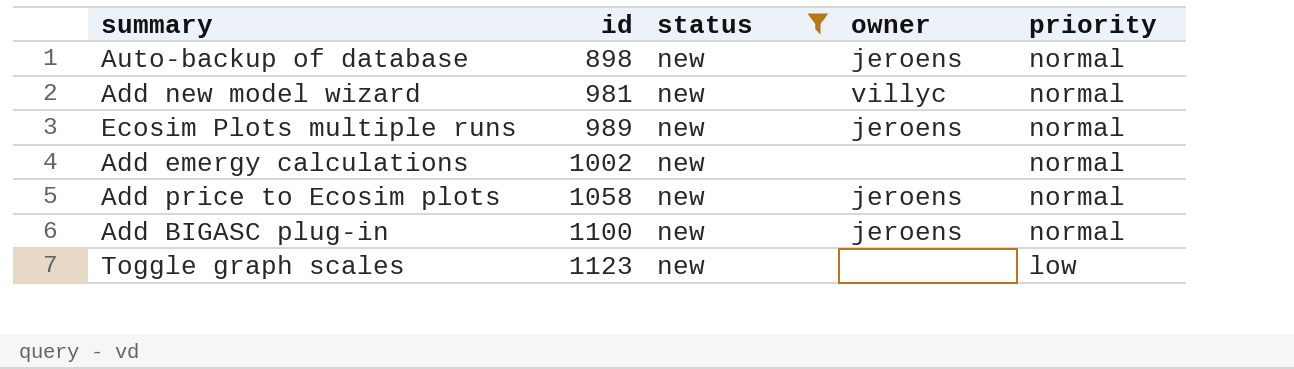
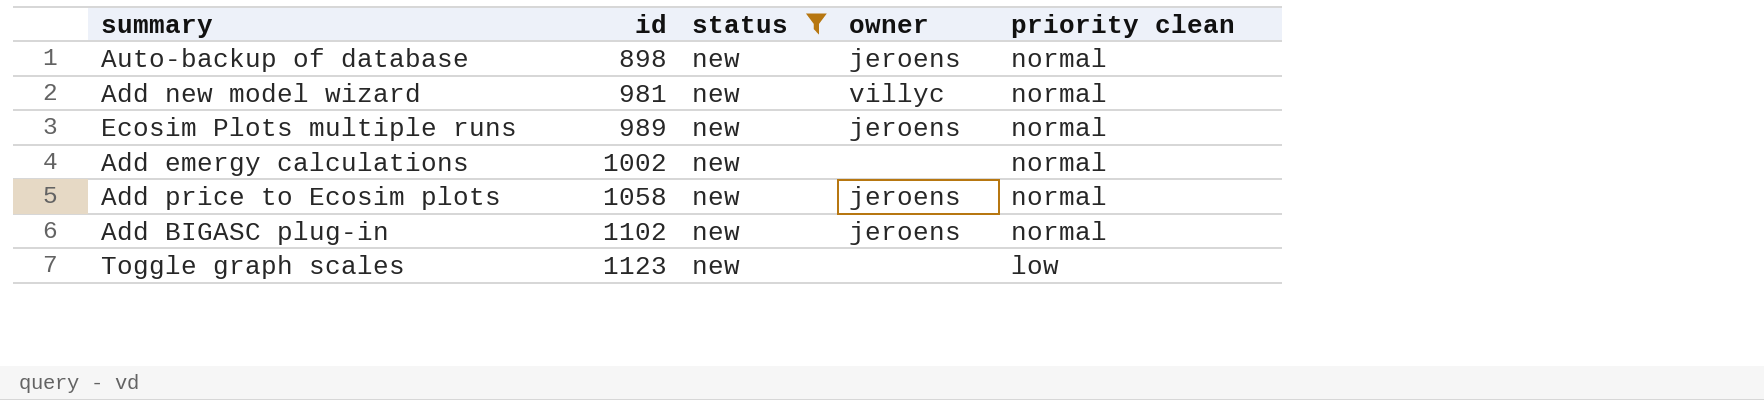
column name: priority -> priority clean
Add BIGASC plug-in | id: 1100 -> 1102

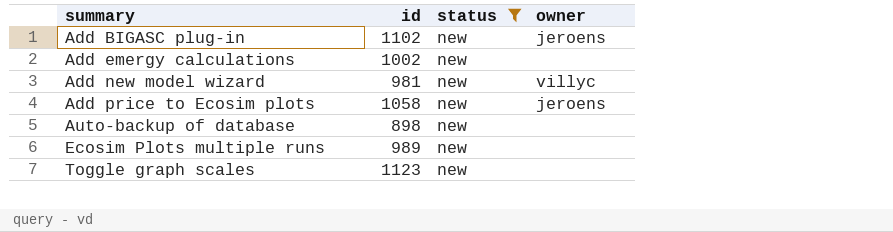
row order: id ascending -> summary ascending
column priority clean | position: 5 -> none
Auto-backup of database | owner: jeroens -> none
Ecosim Plots multiple runs | owner: jeroens -> none

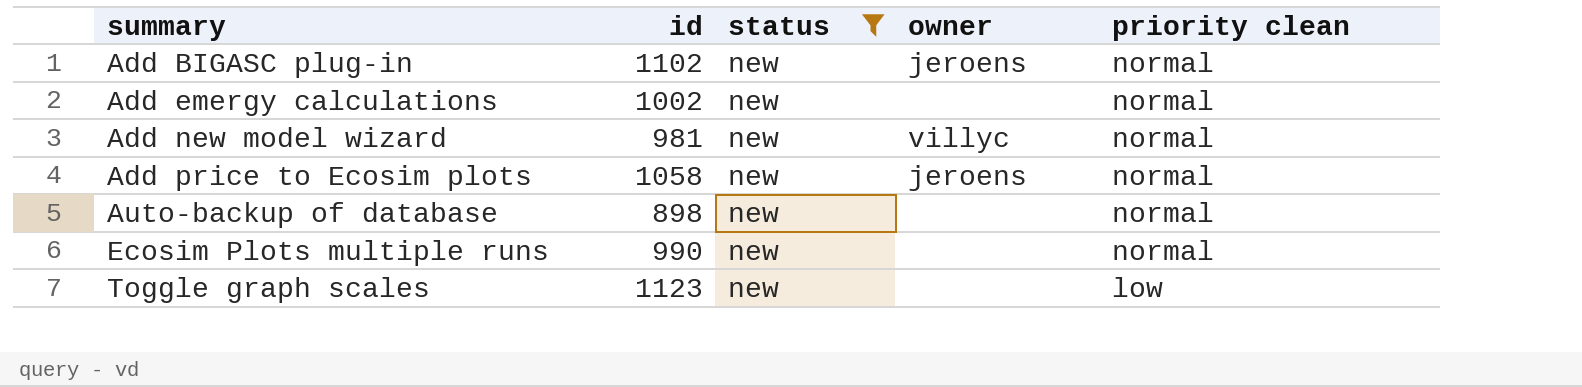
column priority clean | position: none -> 5
Ecosim Plots multiple runs | id: 989 -> 990

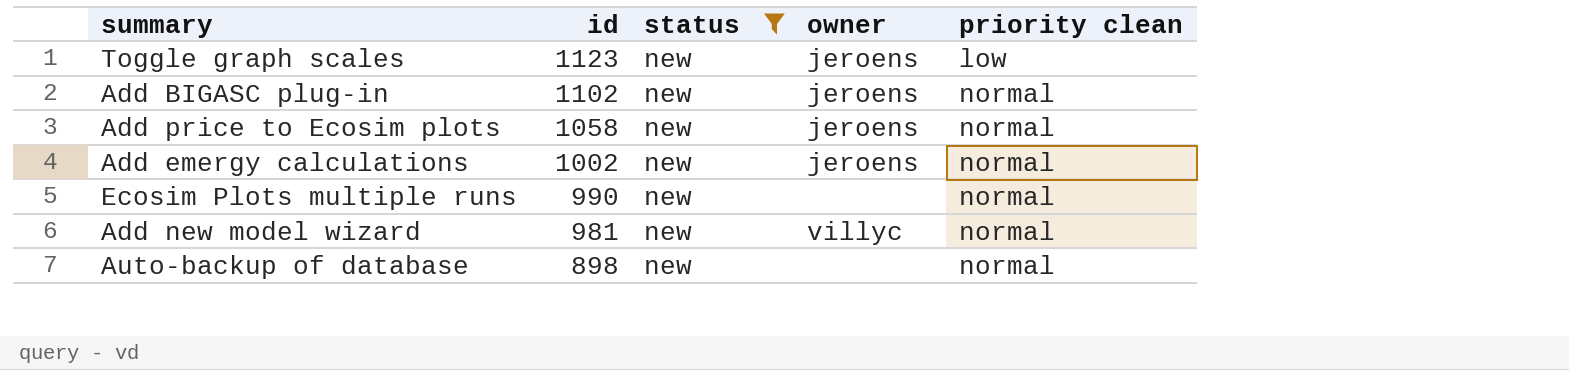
row order: summary ascending -> id descending
Toggle graph scales | owner: none -> jeroens
Add emergy calculations | owner: none -> jeroens

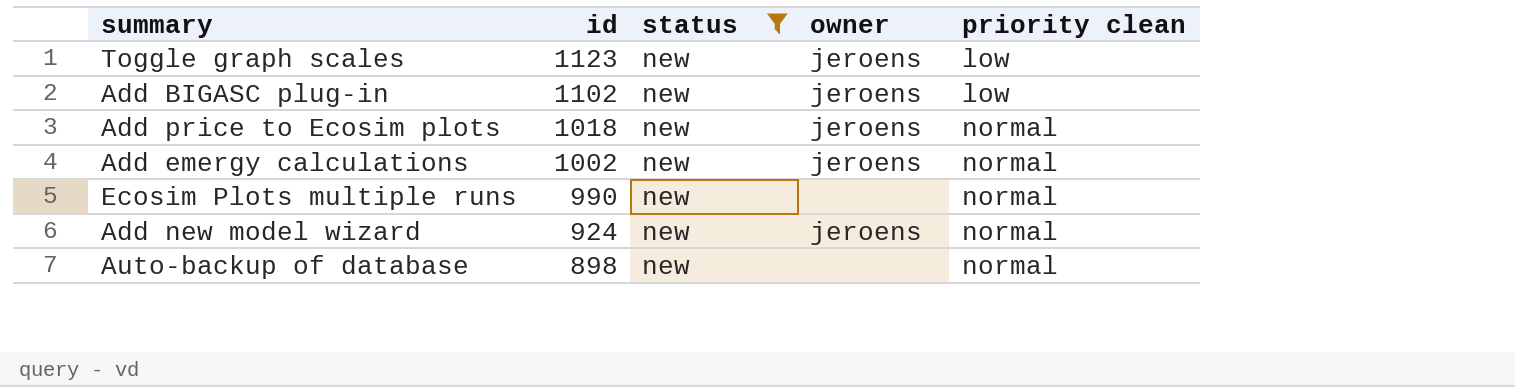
Add BIGASC plug-in | priority clean: normal -> low
Add price to Ecosim plots | id: 1058 -> 1018
Add new model wizard | id: 981 -> 924
Add new model wizard | owner: villyc -> jeroens

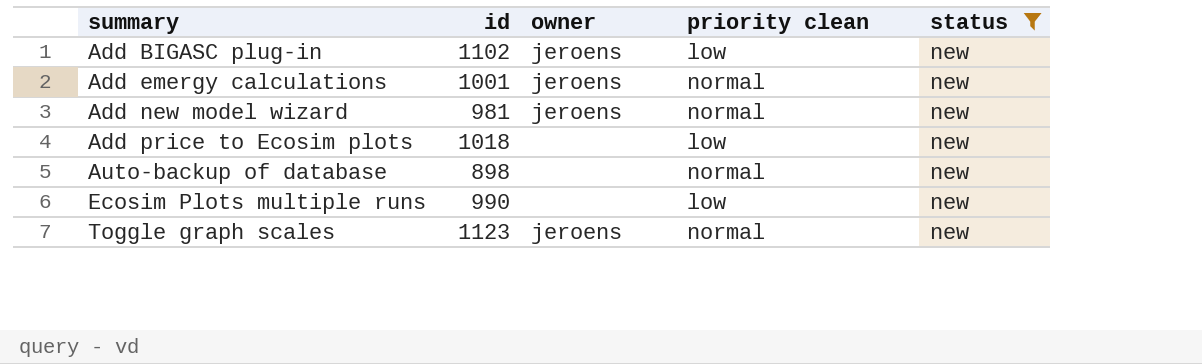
row order: id descending -> summary ascending
column status | position: 3 -> 5
Add emergy calculations | id: 1002 -> 1001
Add new model wizard | id: 924 -> 981
Add price to Ecosim plots | owner: jeroens -> none
Add price to Ecosim plots | priority clean: normal -> low
Ecosim Plots multiple runs | priority clean: normal -> low
Toggle graph scales | priority clean: low -> normal

